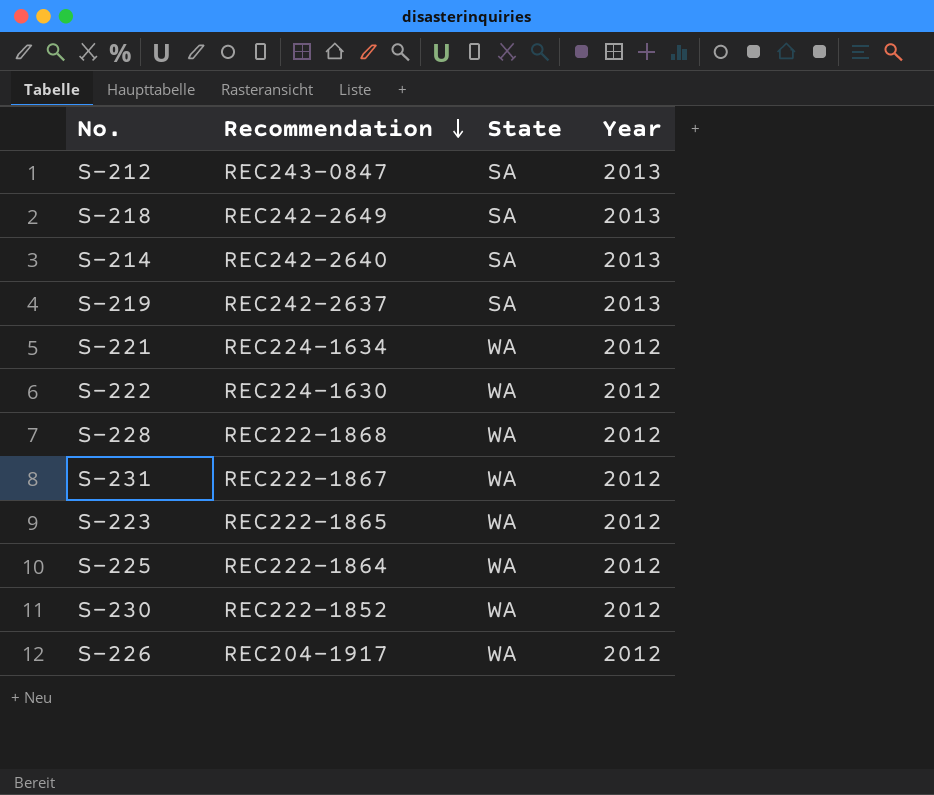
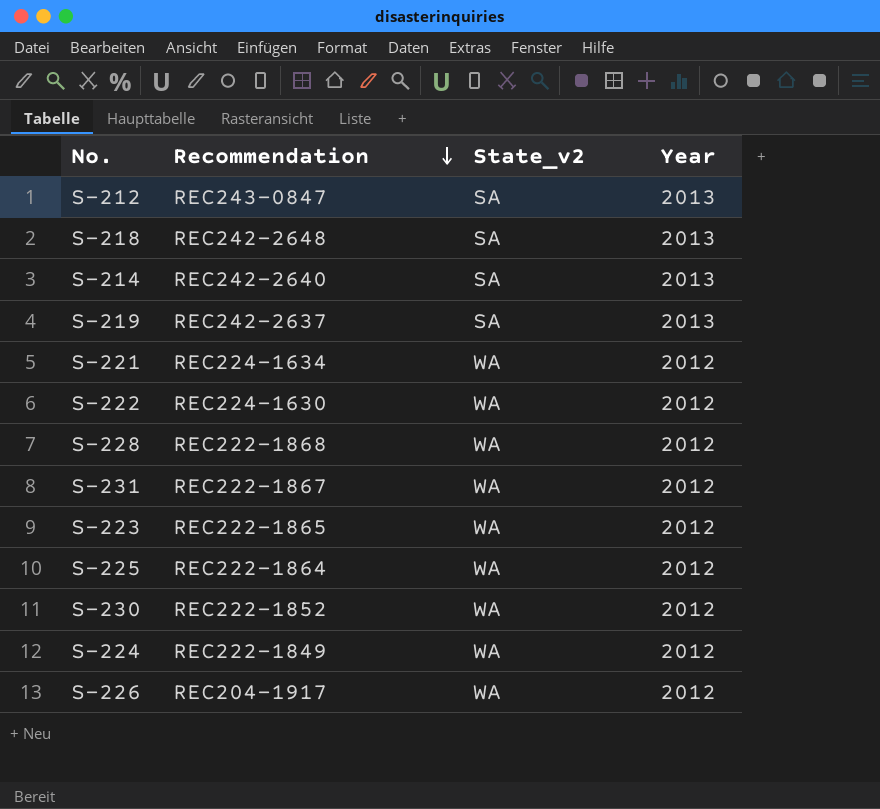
column name: State -> State_v2
S-218 | Recommendation: REC242-2649 -> REC242-2648
row S-224: none -> REC222-1849 | WA | 2012

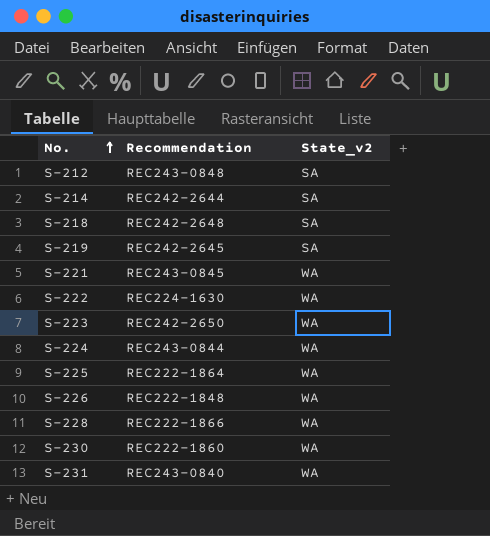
row order: Recommendation descending -> No. ascending
column Year | position: 4 -> none
S-212 | Recommendation: REC243-0847 -> REC243-0848
S-214 | Recommendation: REC242-2640 -> REC242-2644
S-219 | Recommendation: REC242-2637 -> REC242-2645
S-221 | Recommendation: REC224-1634 -> REC243-0845
S-223 | Recommendation: REC222-1865 -> REC242-2650
S-224 | Recommendation: REC222-1849 -> REC243-0844
S-226 | Recommendation: REC204-1917 -> REC222-1848
S-228 | Recommendation: REC222-1868 -> REC222-1866
S-230 | Recommendation: REC222-1852 -> REC222-1860
S-231 | Recommendation: REC222-1867 -> REC243-0840

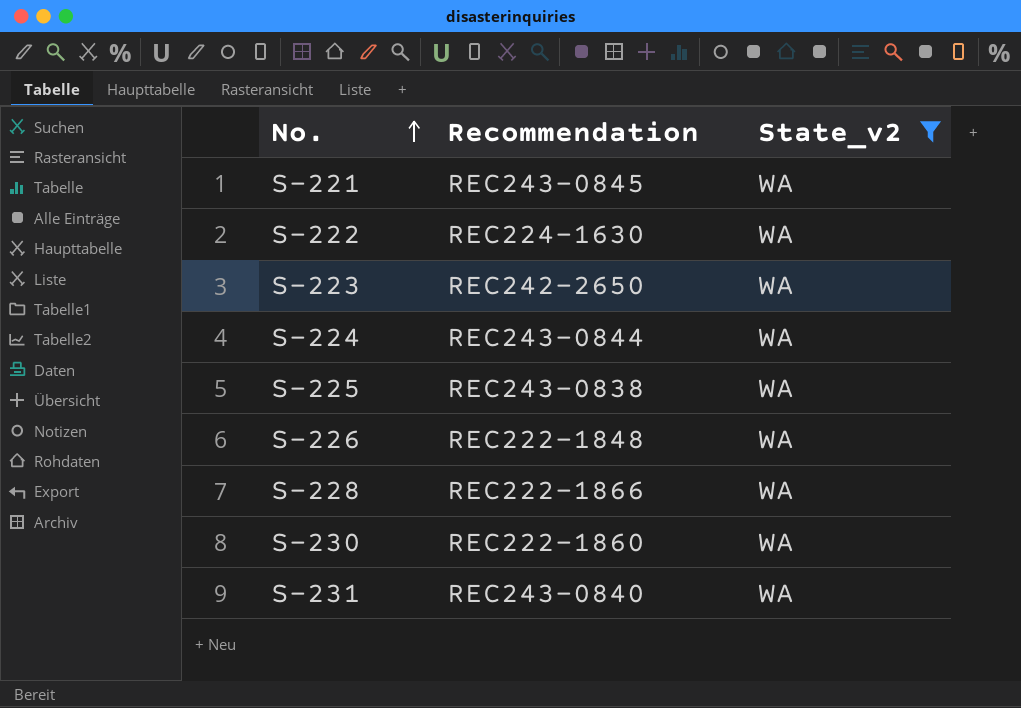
filter: none -> State_v2 = WA
S-225 | Recommendation: REC222-1864 -> REC243-0838

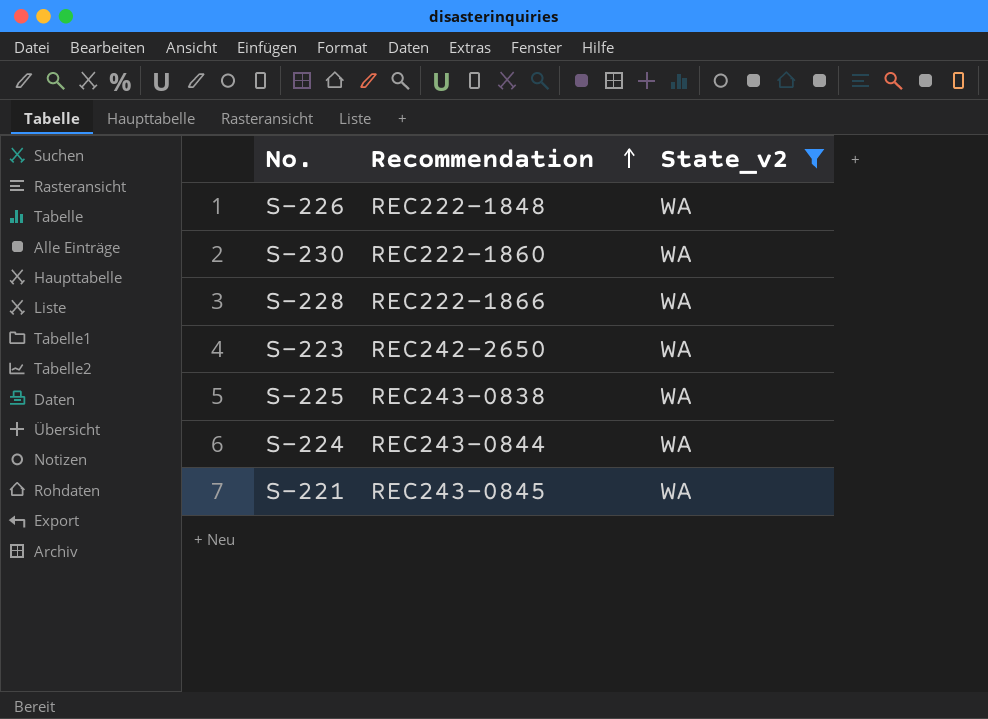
row order: No. ascending -> Recommendation ascending
row S-222: REC224-1630 | WA -> none
row S-231: REC243-0840 | WA -> none

